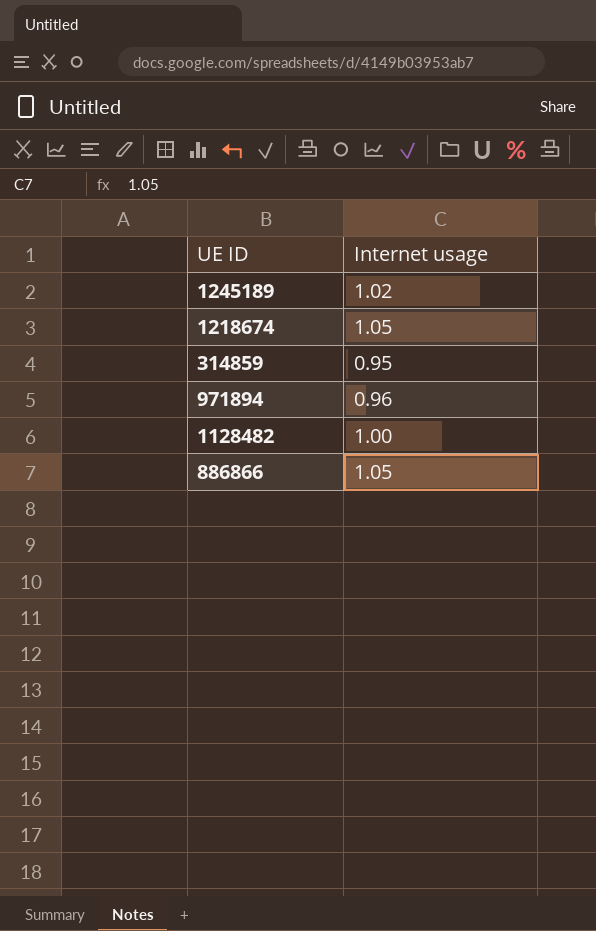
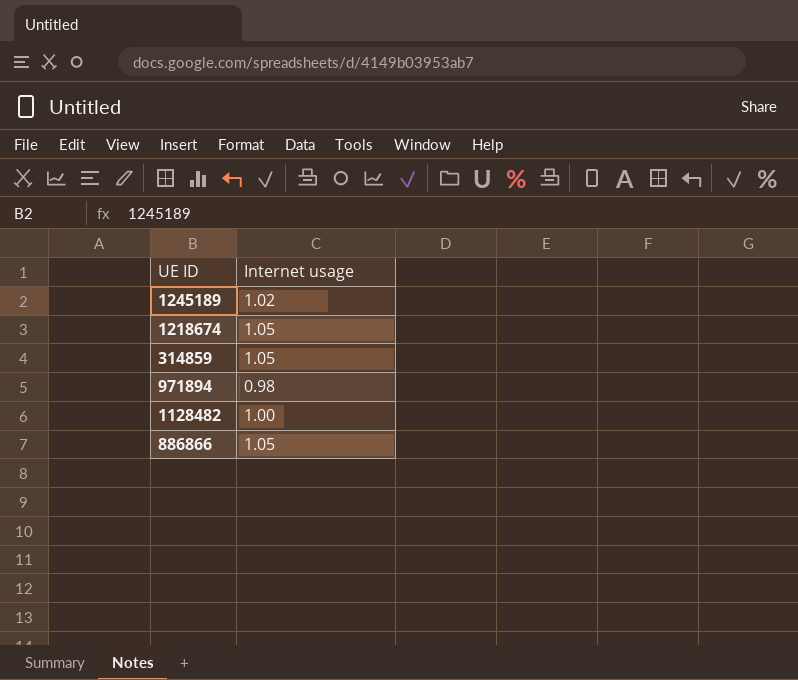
314859 | Internet usage: 0.95 -> 1.05
971894 | Internet usage: 0.96 -> 0.98

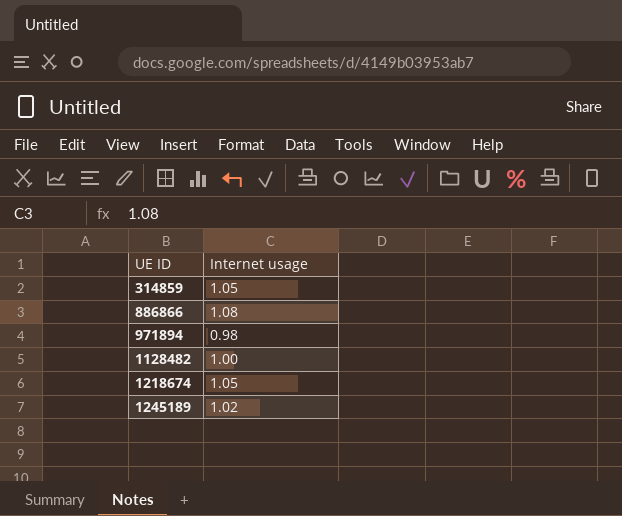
row order: none -> UE ID ascending
886866 | Internet usage: 1.05 -> 1.08

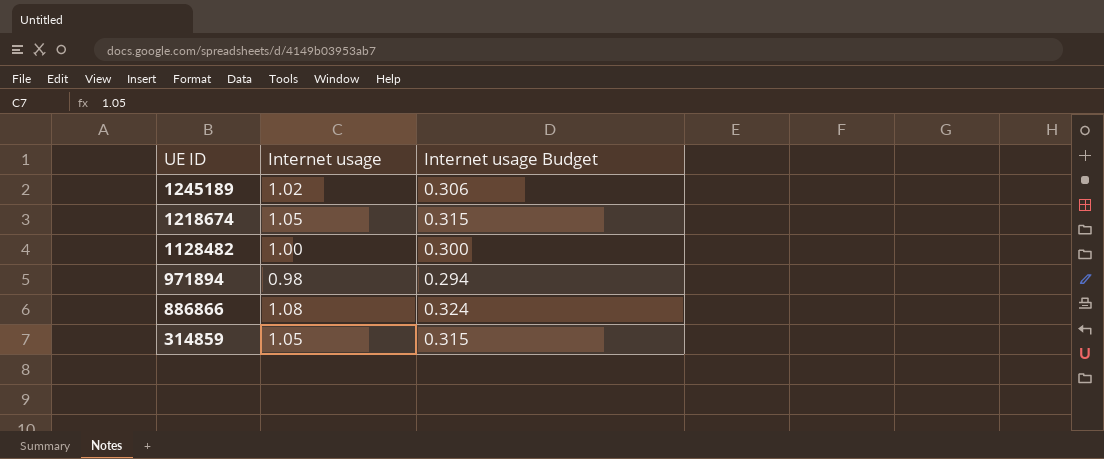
row order: UE ID ascending -> UE ID descending
column Internet usage Budget | formula: none -> [Internet usage] * 0.3

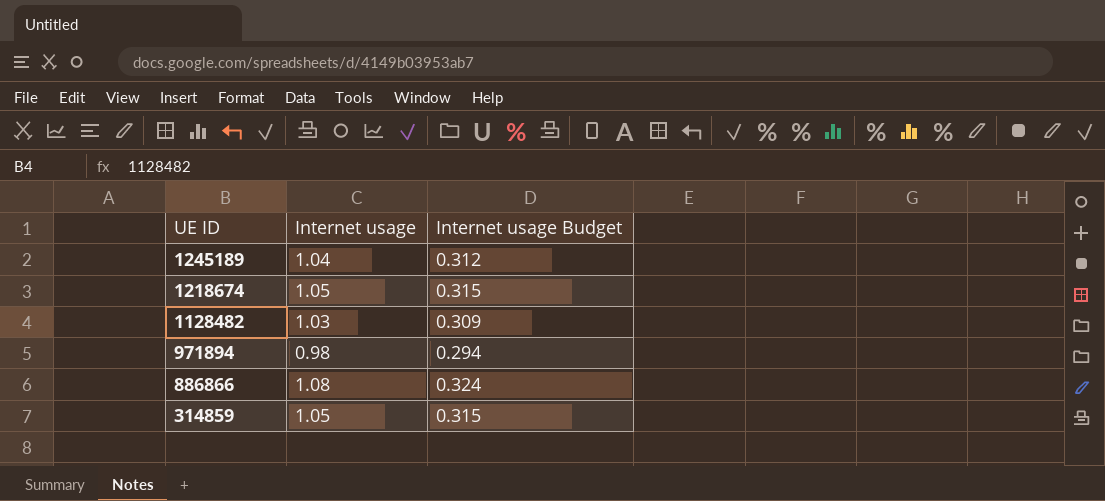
1245189 | Internet usage: 1.02 -> 1.04
1245189 | Internet usage Budget: 0.306 -> 0.312
1128482 | Internet usage: 1.00 -> 1.03
1128482 | Internet usage Budget: 0.300 -> 0.309

